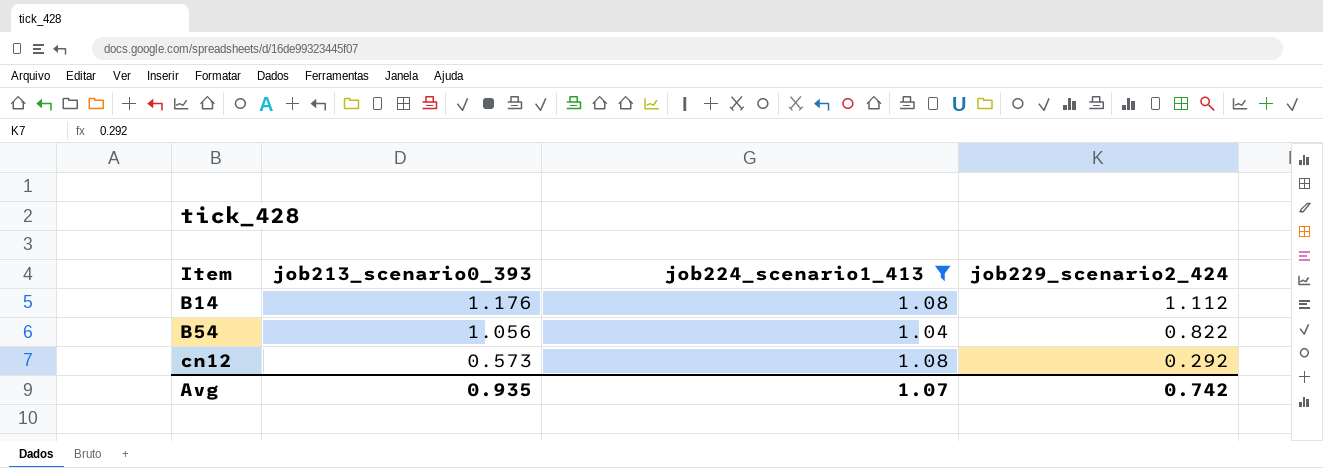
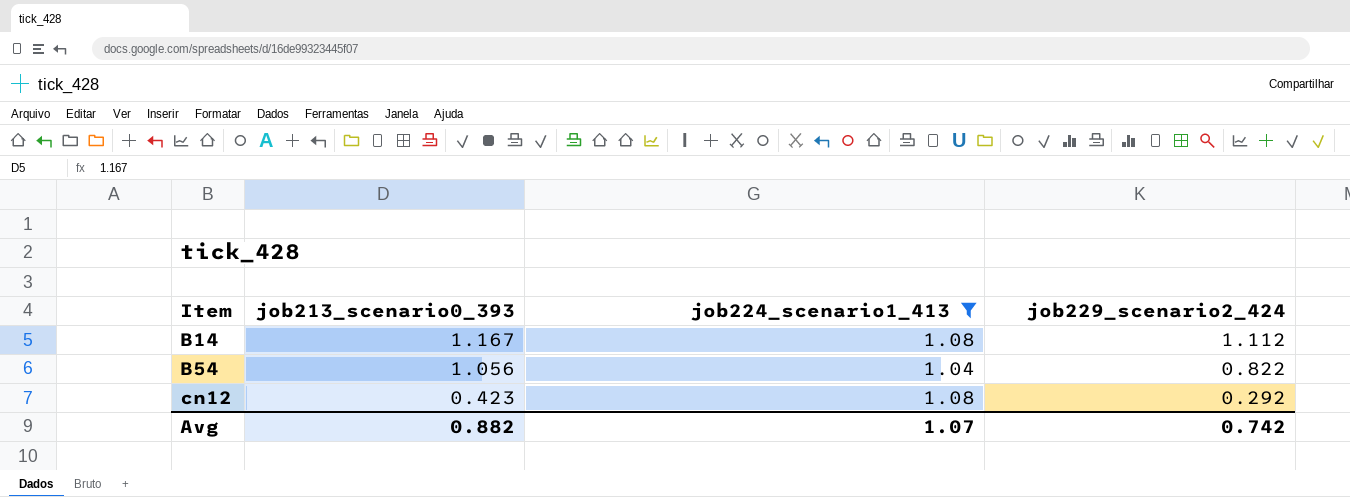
B14 | job213_scenario0_393: 1.176 -> 1.167
cn12 | job213_scenario0_393: 0.573 -> 0.423
Avg | job213_scenario0_393: 0.935 -> 0.882

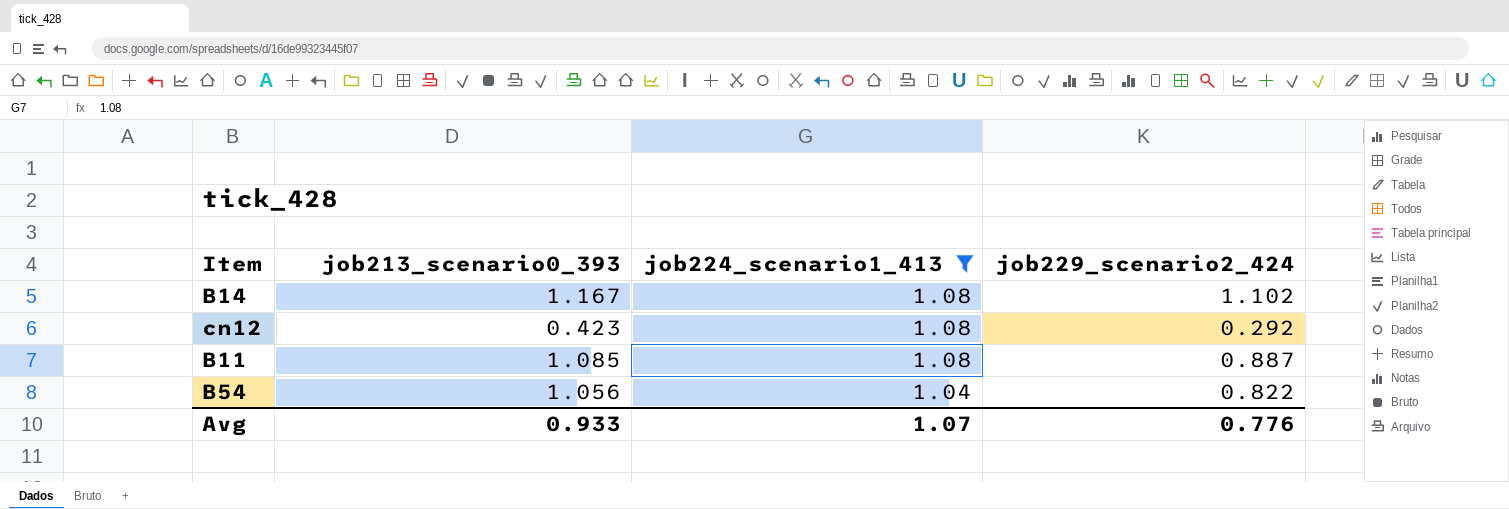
row order: Item ascending -> job224_scenario1_413 descending
B14 | job229_scenario2_424: 1.112 -> 1.102
row B11: none -> 1.085 | 1.08 | 0.887
Avg | job213_scenario0_393: 0.882 -> 0.933
Avg | job229_scenario2_424: 0.742 -> 0.776

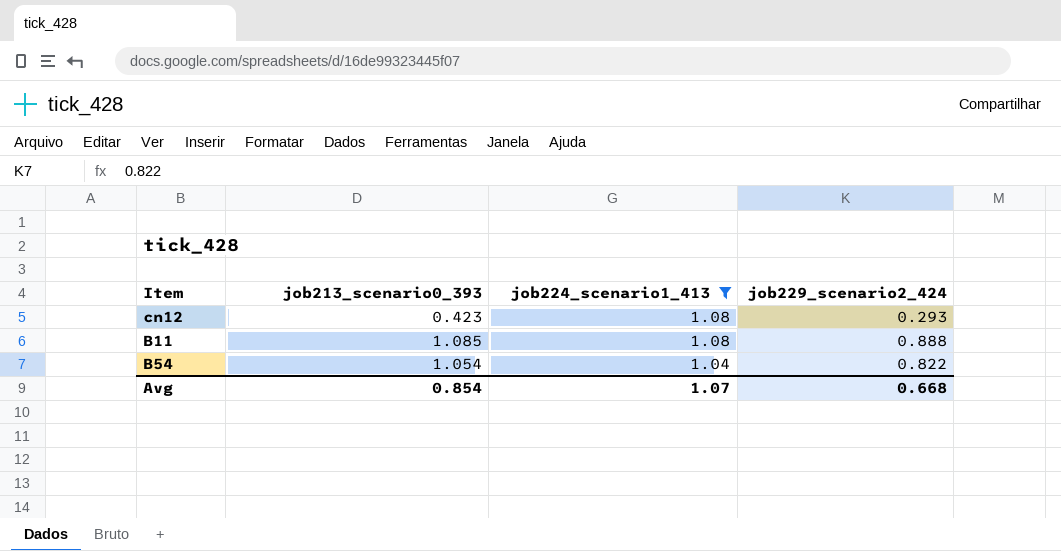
row B14: 1.167 | 1.08 | 1.102 -> none
cn12 | job229_scenario2_424: 0.292 -> 0.293
B11 | job229_scenario2_424: 0.887 -> 0.888
B54 | job213_scenario0_393: 1.056 -> 1.054
Avg | job213_scenario0_393: 0.933 -> 0.854
Avg | job229_scenario2_424: 0.776 -> 0.668

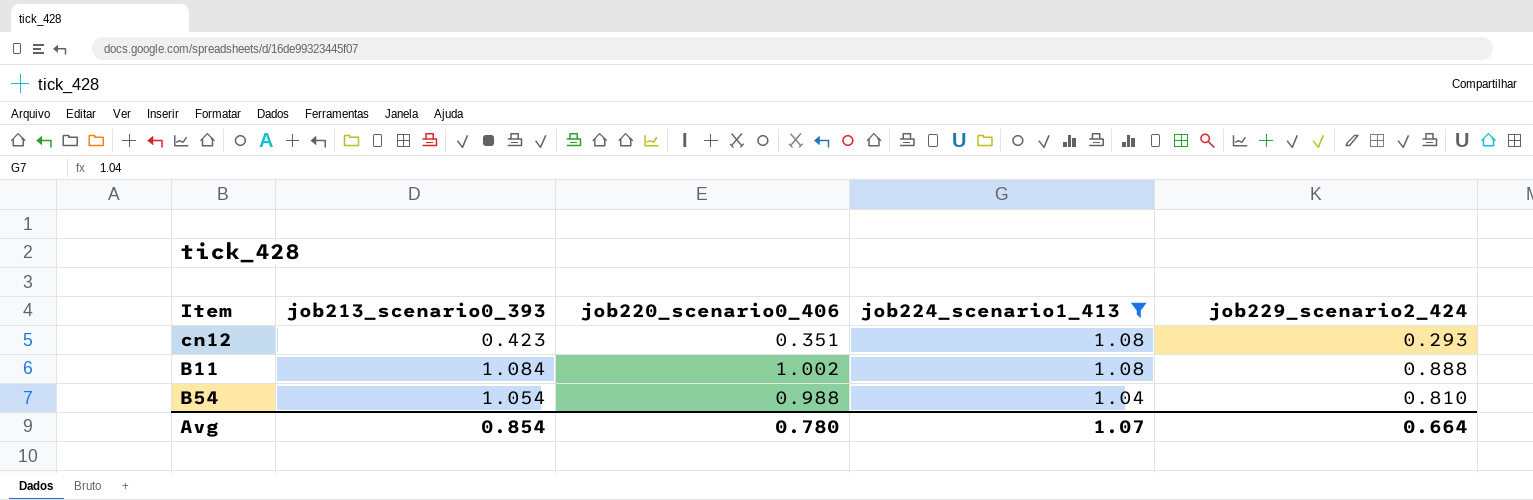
column job220_scenario0_406 | position: none -> 3
B11 | job213_scenario0_393: 1.085 -> 1.084
B54 | job229_scenario2_424: 0.822 -> 0.810
Avg | job229_scenario2_424: 0.668 -> 0.664

